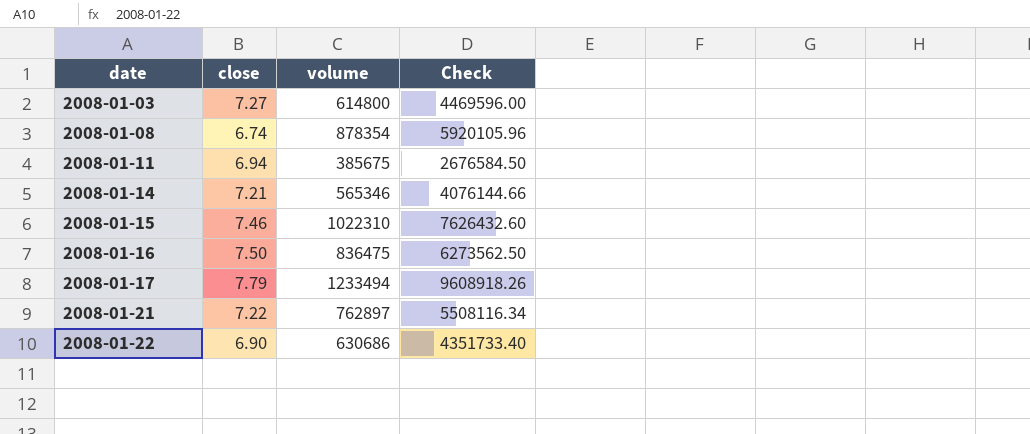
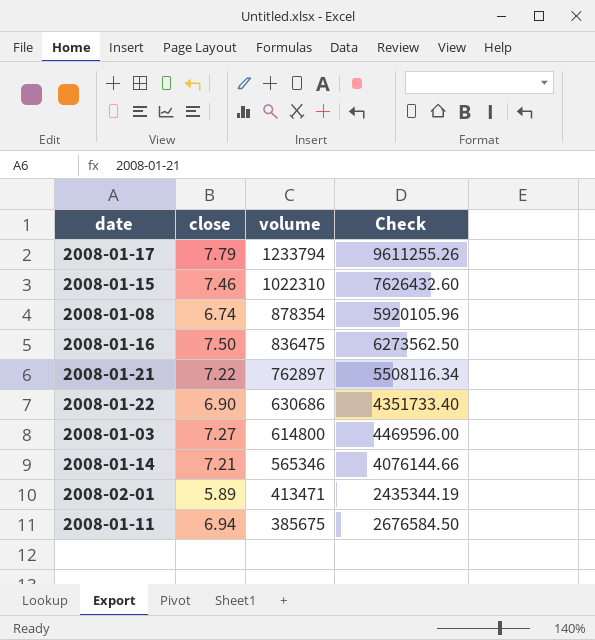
row order: date ascending -> volume descending
2008-01-17 | volume: 1233494 -> 1233794
2008-01-17 | Check: 9608918.26 -> 9611255.26
row 2008-02-01: none -> 5.89 | 413471 | 2435344.19

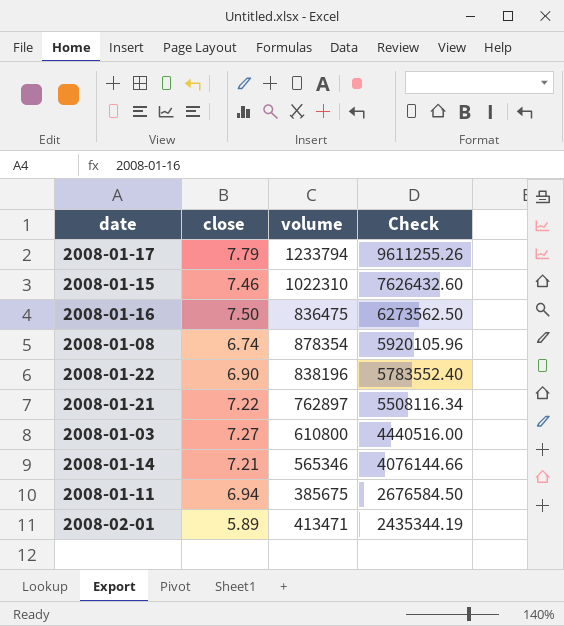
row order: volume descending -> Check descending
2008-01-22 | volume: 630686 -> 838196
2008-01-22 | Check: 4351733.40 -> 5783552.40
2008-01-03 | volume: 614800 -> 610800
2008-01-03 | Check: 4469596.00 -> 4440516.00

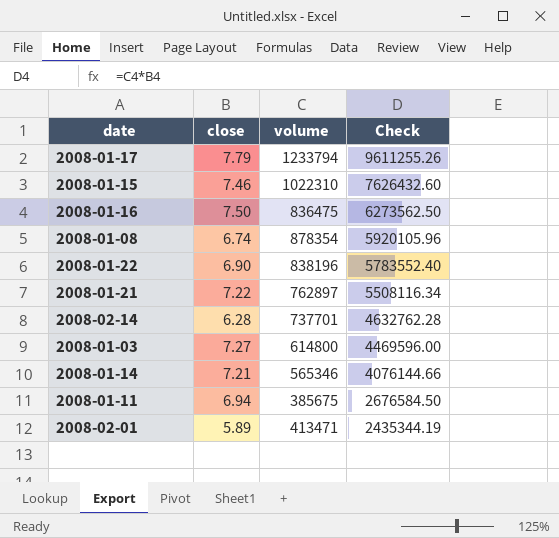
row 2008-02-14: none -> 6.28 | 737701 | 4632762.28
2008-01-03 | volume: 610800 -> 614800
2008-01-03 | Check: 4440516.00 -> 4469596.00

